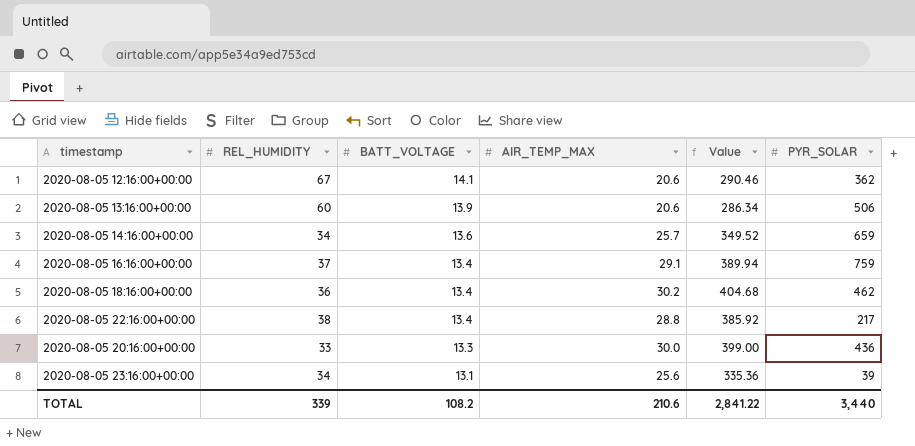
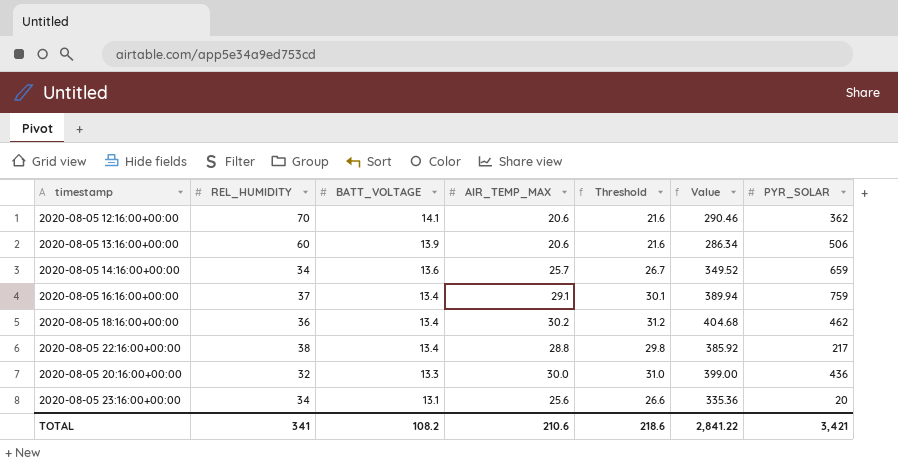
column Threshold | formula: none -> [AIR_TEMP_MAX] + 1
2020-08-05 12:16:00+00:00 | REL_HUMIDITY: 67 -> 70
2020-08-05 20:16:00+00:00 | REL_HUMIDITY: 33 -> 32
2020-08-05 23:16:00+00:00 | PYR_SOLAR: 39 -> 20
TOTAL | REL_HUMIDITY: 339 -> 341
TOTAL | PYR_SOLAR: 3,440 -> 3,421

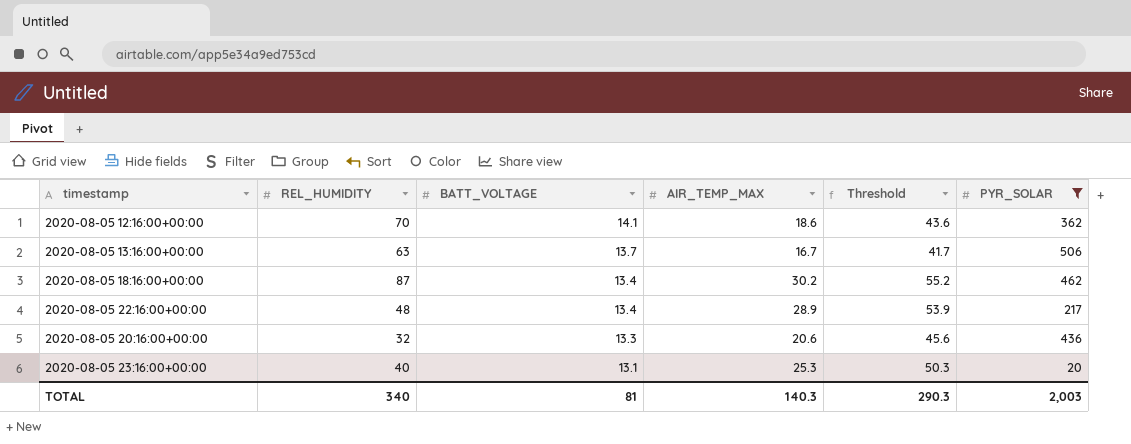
filter: none -> PYR_SOLAR <= 506
column Value | formula: [BATT_VOLTAGE] * [AIR_TEMP_MAX] -> none
column Threshold | formula: [AIR_TEMP_MAX] + 1 -> [AIR_TEMP_MAX] + 25
2020-08-05 12:16:00+00:00 | AIR_TEMP_MAX: 20.6 -> 18.6
2020-08-05 13:16:00+00:00 | REL_HUMIDITY: 60 -> 63
2020-08-05 13:16:00+00:00 | BATT_VOLTAGE: 13.9 -> 13.7
2020-08-05 13:16:00+00:00 | AIR_TEMP_MAX: 20.6 -> 16.7
2020-08-05 18:16:00+00:00 | REL_HUMIDITY: 36 -> 87
2020-08-05 22:16:00+00:00 | REL_HUMIDITY: 38 -> 48
2020-08-05 22:16:00+00:00 | AIR_TEMP_MAX: 28.8 -> 28.9
2020-08-05 20:16:00+00:00 | AIR_TEMP_MAX: 30.0 -> 20.6
2020-08-05 23:16:00+00:00 | REL_HUMIDITY: 34 -> 40
2020-08-05 23:16:00+00:00 | AIR_TEMP_MAX: 25.6 -> 25.3
TOTAL | REL_HUMIDITY: 341 -> 340
TOTAL | BATT_VOLTAGE: 108.2 -> 81
TOTAL | AIR_TEMP_MAX: 210.6 -> 140.3
TOTAL | Threshold: 218.6 -> 290.3
TOTAL | PYR_SOLAR: 3,421 -> 2,003

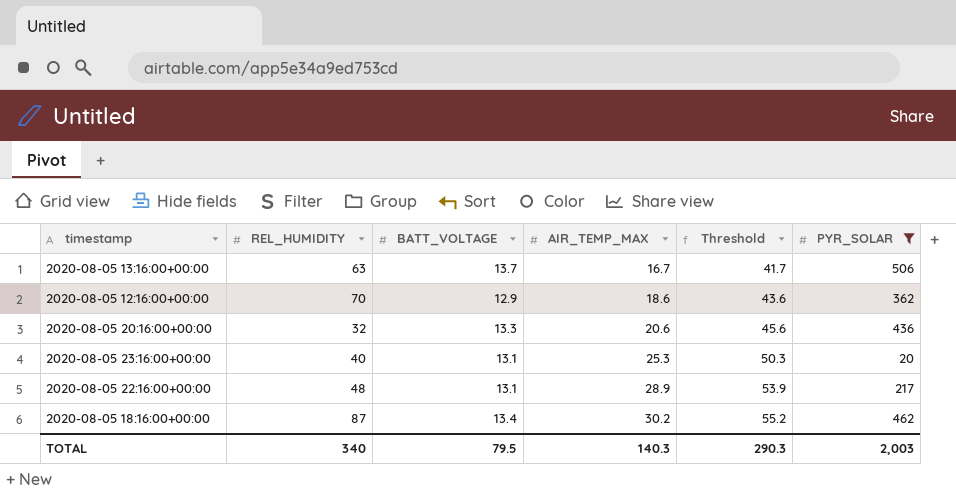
row order: BATT_VOLTAGE descending -> AIR_TEMP_MAX ascending
2020-08-05 12:16:00+00:00 | BATT_VOLTAGE: 14.1 -> 12.9
2020-08-05 22:16:00+00:00 | BATT_VOLTAGE: 13.4 -> 13.1
TOTAL | BATT_VOLTAGE: 81 -> 79.5

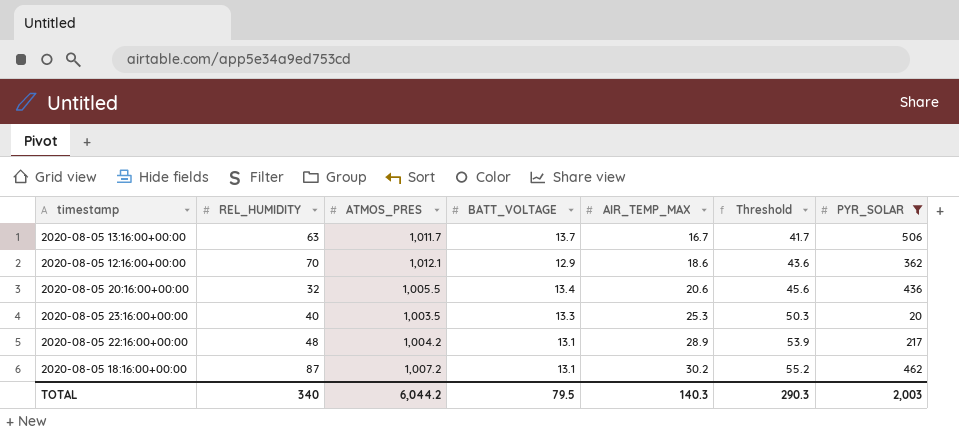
column ATMOS_PRES | position: none -> 3
2020-08-05 20:16:00+00:00 | BATT_VOLTAGE: 13.3 -> 13.4
2020-08-05 23:16:00+00:00 | BATT_VOLTAGE: 13.1 -> 13.3
2020-08-05 18:16:00+00:00 | BATT_VOLTAGE: 13.4 -> 13.1

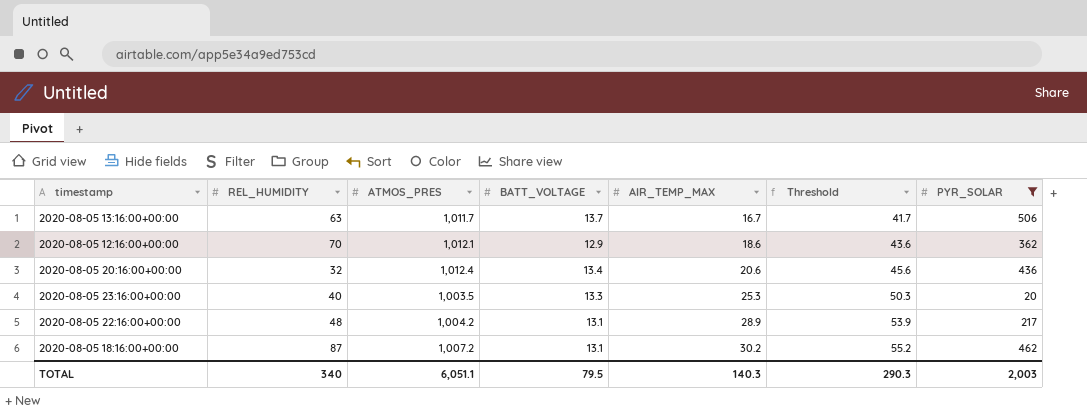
2020-08-05 20:16:00+00:00 | ATMOS_PRES: 1,005.5 -> 1,012.4
TOTAL | ATMOS_PRES: 6,044.2 -> 6,051.1

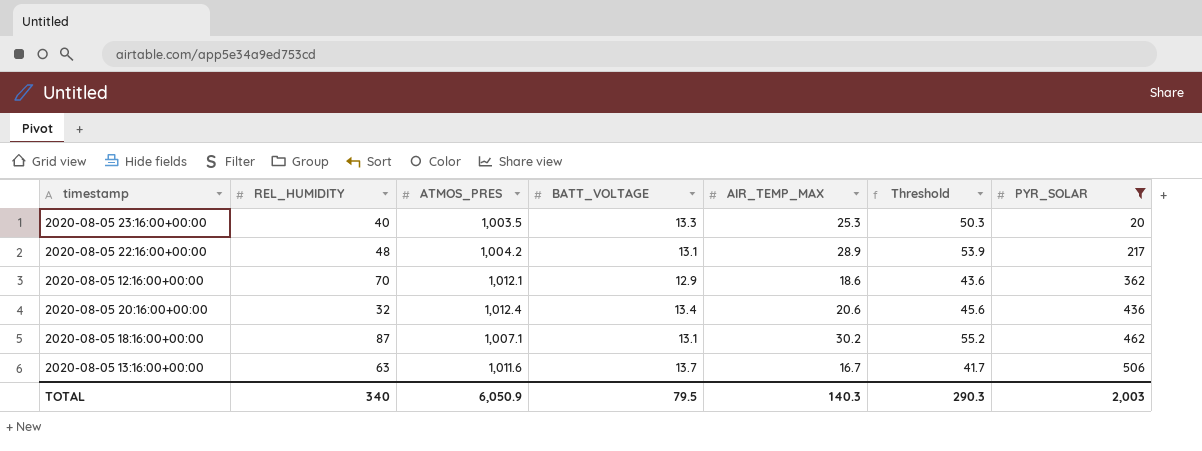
row order: AIR_TEMP_MAX ascending -> PYR_SOLAR ascending
2020-08-05 18:16:00+00:00 | ATMOS_PRES: 1,007.2 -> 1,007.1
2020-08-05 13:16:00+00:00 | ATMOS_PRES: 1,011.7 -> 1,011.6
TOTAL | ATMOS_PRES: 6,051.1 -> 6,050.9

